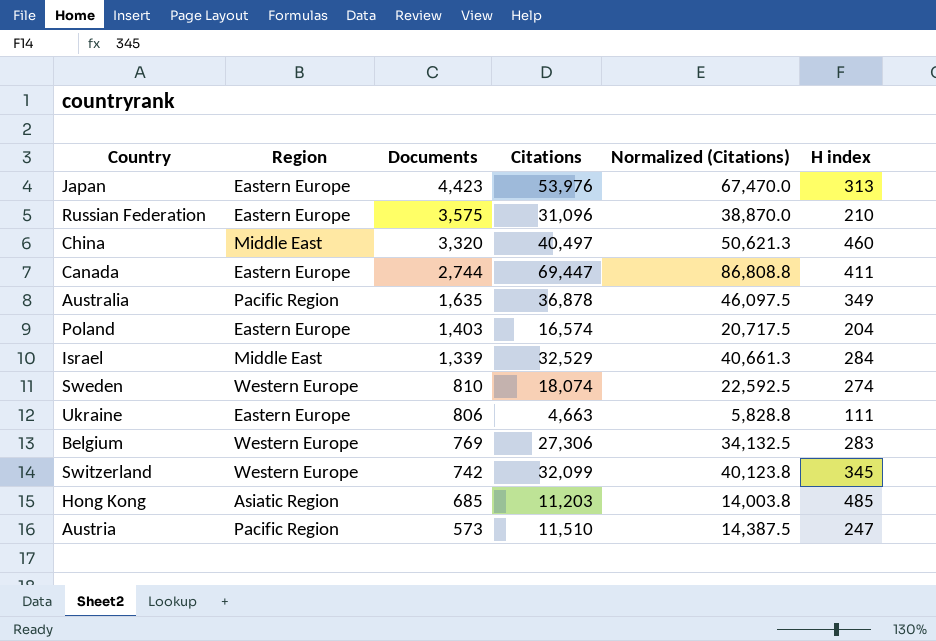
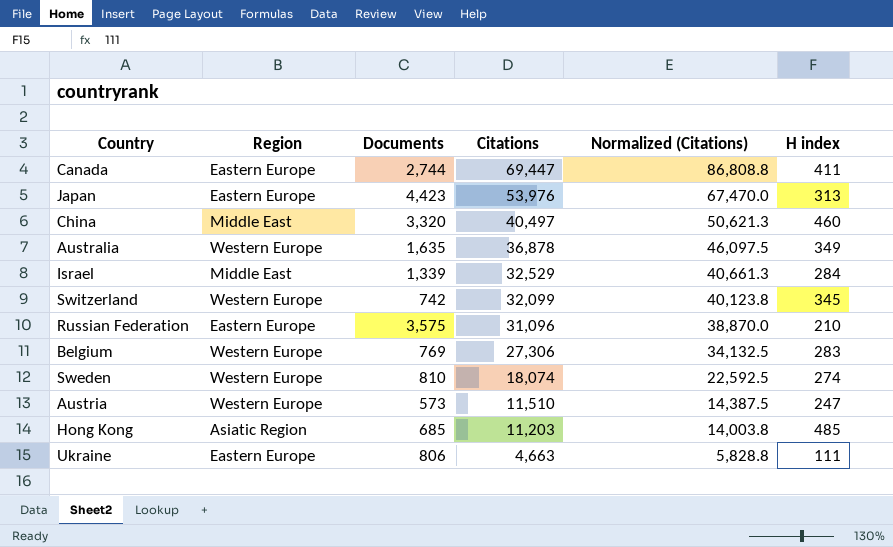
row order: Documents descending -> Citations descending
row Poland: Eastern Europe | 1,403 | 16,574 | 20,717.5 | 204 -> none
Australia | Region: Pacific Region -> Western Europe
Austria | Region: Pacific Region -> Western Europe

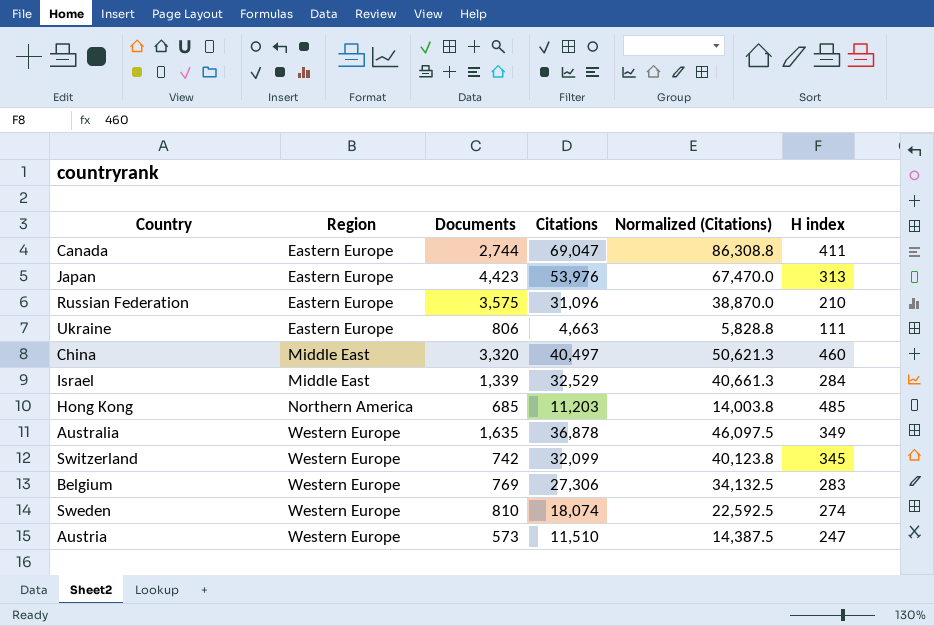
row order: Citations descending -> Region ascending
Canada | Citations: 69,447 -> 69,047
Canada | Normalized (Citations): 86,808.8 -> 86,308.8
Hong Kong | Region: Asiatic Region -> Northern America

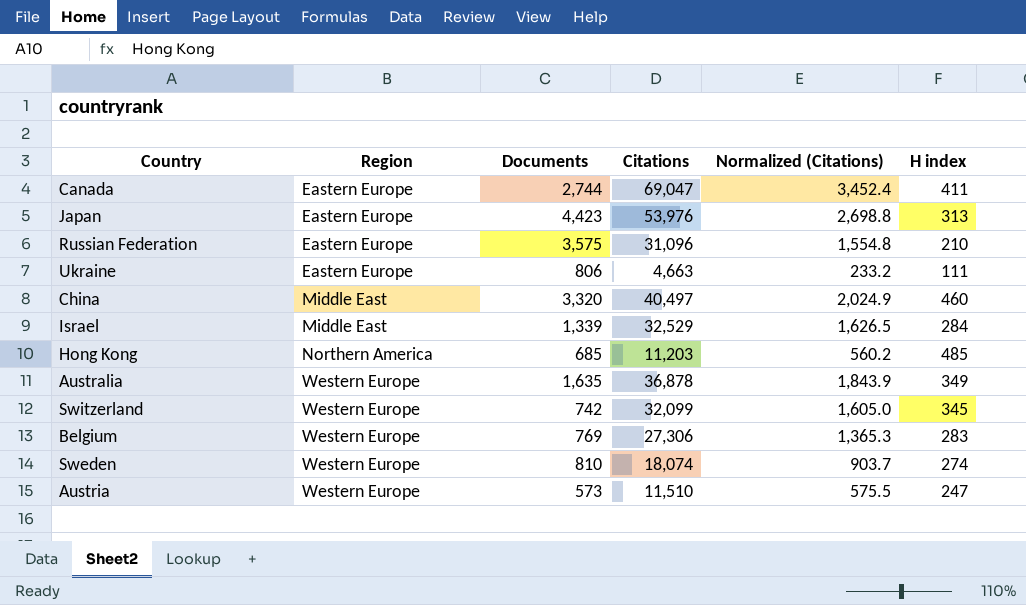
column Normalized (Citations) | formula: [Citations] * 1.25 -> [Citations] * 0.05

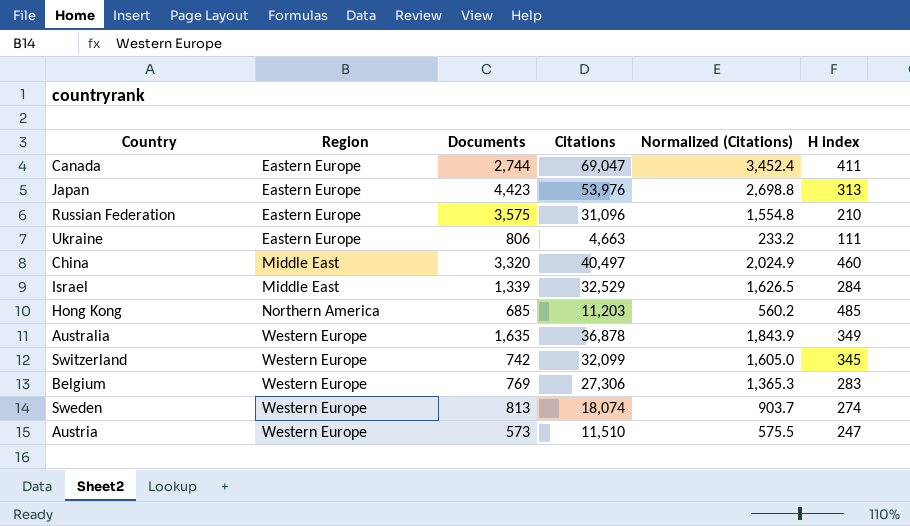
Sweden | Documents: 810 -> 813

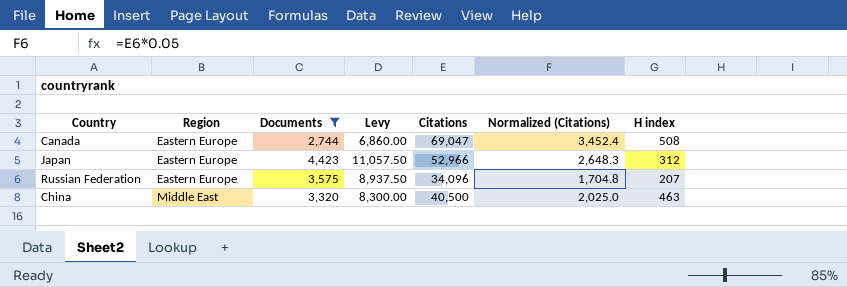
filter: none -> Documents >= 2,744
column Levy | formula: none -> [Documents] * 2.5
Canada | H index: 411 -> 508
Japan | Citations: 53,976 -> 52,966
Japan | Normalized (Citations): 2,698.8 -> 2,648.3
Japan | H index: 313 -> 312
Russian Federation | Citations: 31,096 -> 34,096
Russian Federation | Normalized (Citations): 1,554.8 -> 1,704.8
Russian Federation | H index: 210 -> 207
China | Citations: 40,497 -> 40,500
China | Normalized (Citations): 2,024.9 -> 2,025.0
China | H index: 460 -> 463

